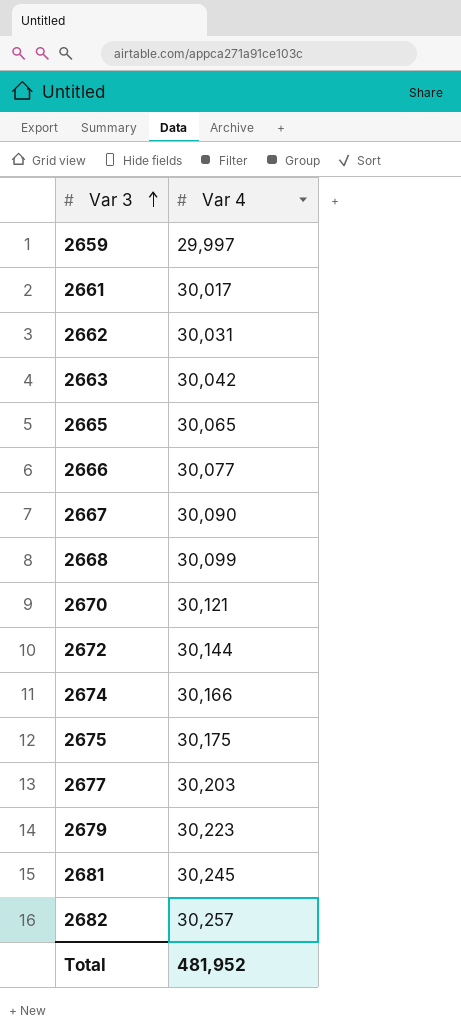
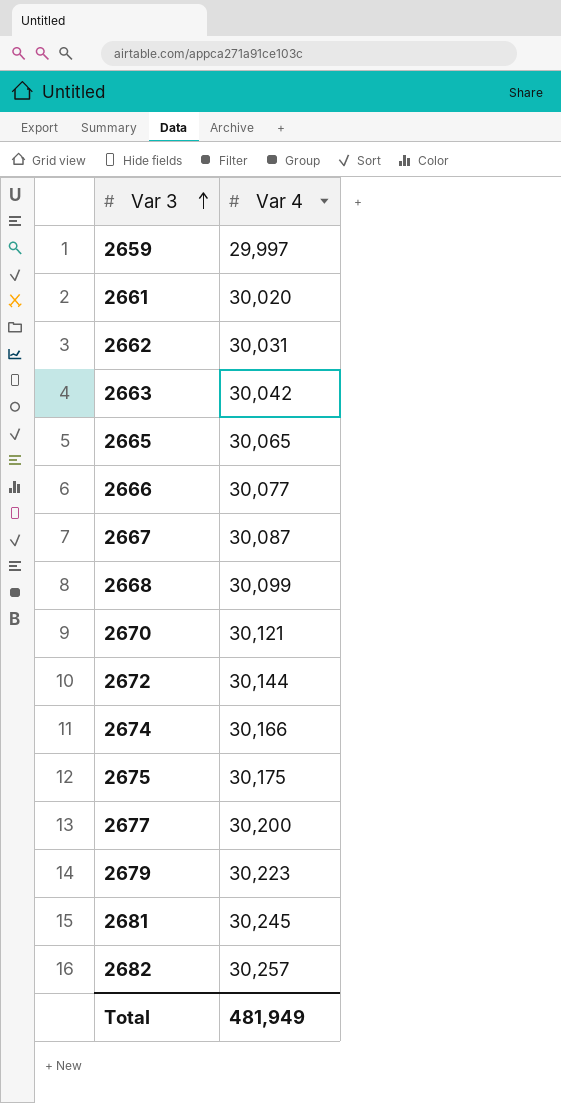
2661 | Var 4: 30,017 -> 30,020
2667 | Var 4: 30,090 -> 30,087
2677 | Var 4: 30,203 -> 30,200
Total | Var 4: 481,952 -> 481,949

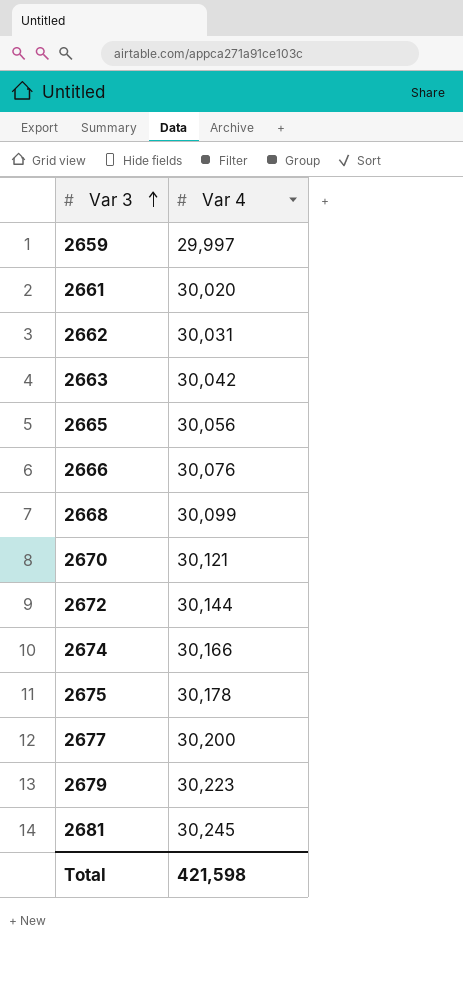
row 2667: 30,087 -> none
row 2682: 30,257 -> none
2665 | Var 4: 30,065 -> 30,056
2666 | Var 4: 30,077 -> 30,076
2675 | Var 4: 30,175 -> 30,178
Total | Var 4: 481,949 -> 421,598

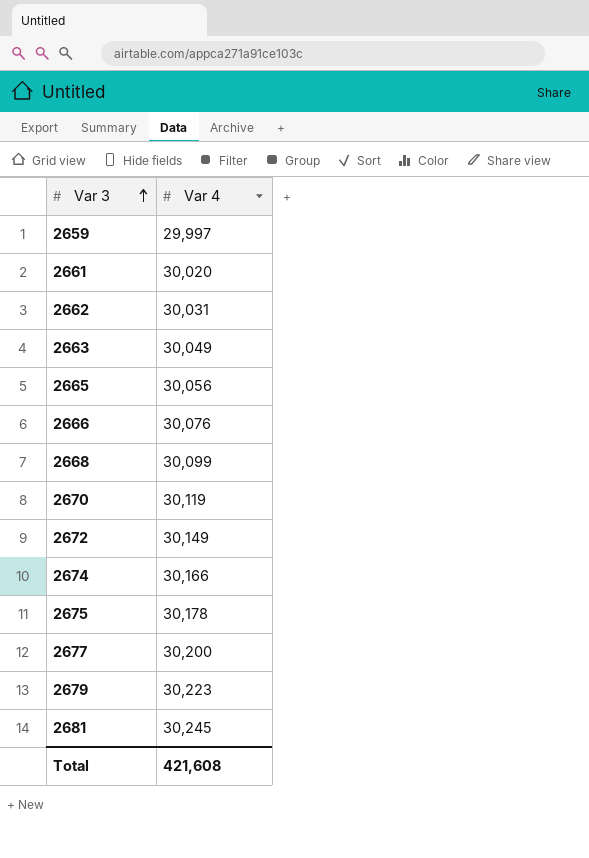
2663 | Var 4: 30,042 -> 30,049
2670 | Var 4: 30,121 -> 30,119
2672 | Var 4: 30,144 -> 30,149
Total | Var 4: 421,598 -> 421,608

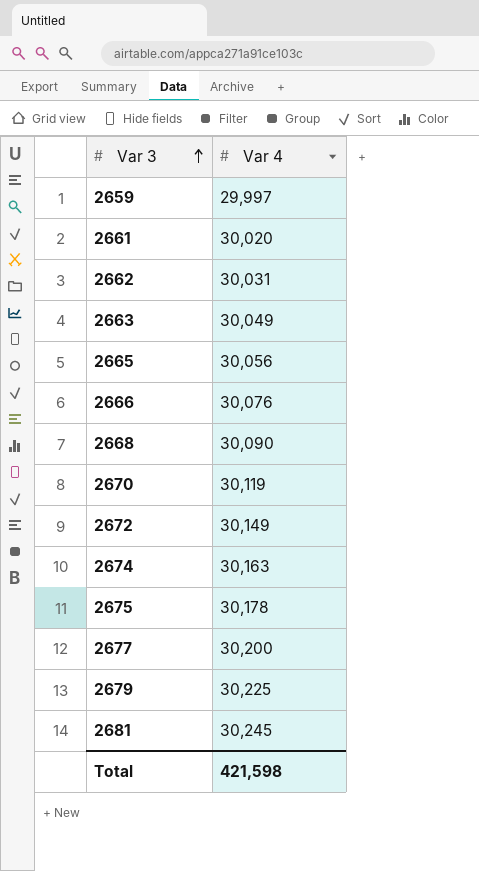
2668 | Var 4: 30,099 -> 30,090
2674 | Var 4: 30,166 -> 30,163
2679 | Var 4: 30,223 -> 30,225
Total | Var 4: 421,608 -> 421,598

